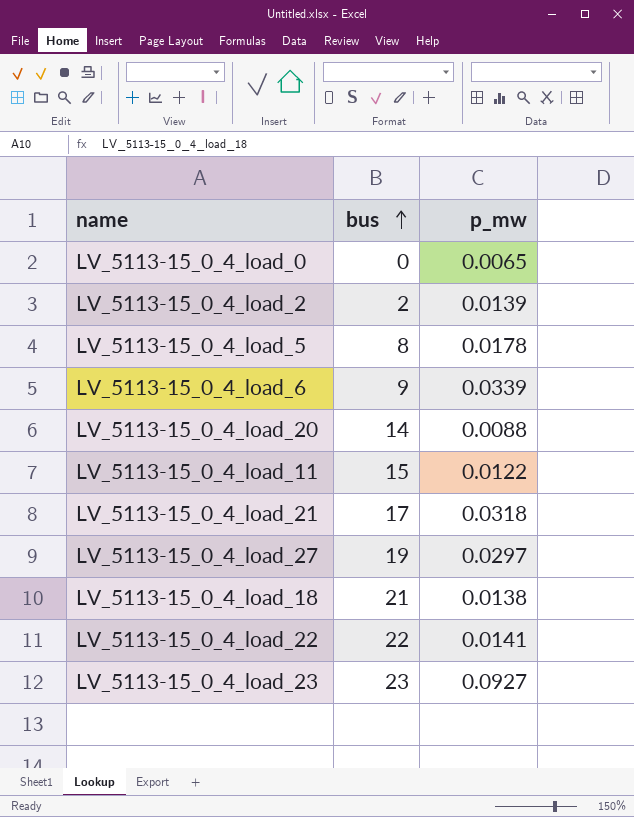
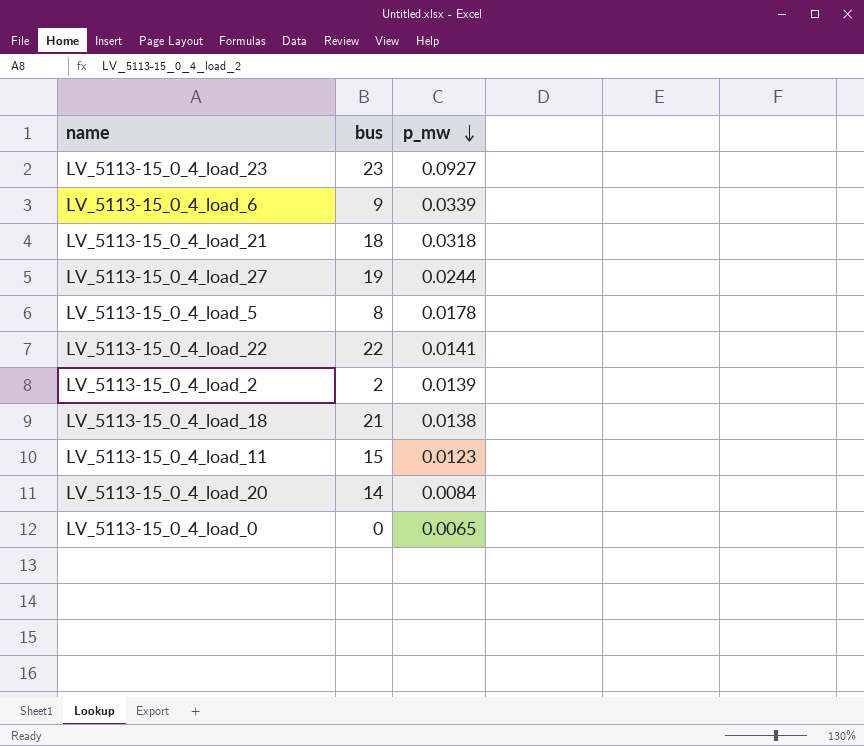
row order: bus ascending -> p_mw descending
LV_5113-15_0_4_load_21 | bus: 17 -> 18
LV_5113-15_0_4_load_27 | p_mw: 0.0297 -> 0.0244
LV_5113-15_0_4_load_11 | p_mw: 0.0122 -> 0.0123
LV_5113-15_0_4_load_20 | p_mw: 0.0088 -> 0.0084

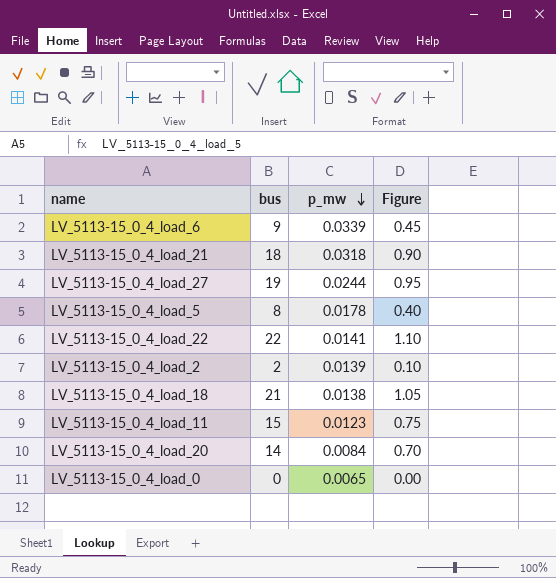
column Figure | formula: none -> [bus] * 0.05
row LV_5113-15_0_4_load_23: 23 | 0.0927 -> none

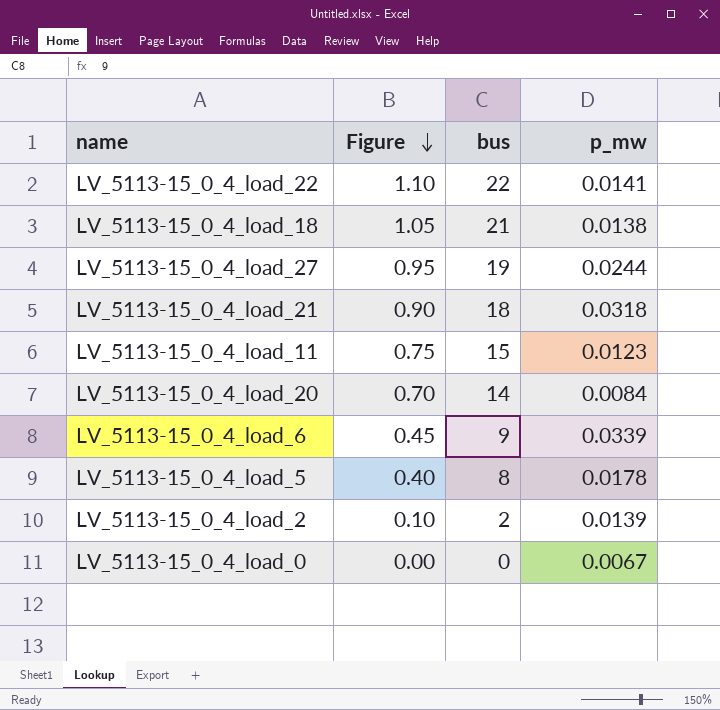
row order: p_mw descending -> Figure descending
column Figure | position: 4 -> 2
LV_5113-15_0_4_load_0 | p_mw: 0.0065 -> 0.0067

